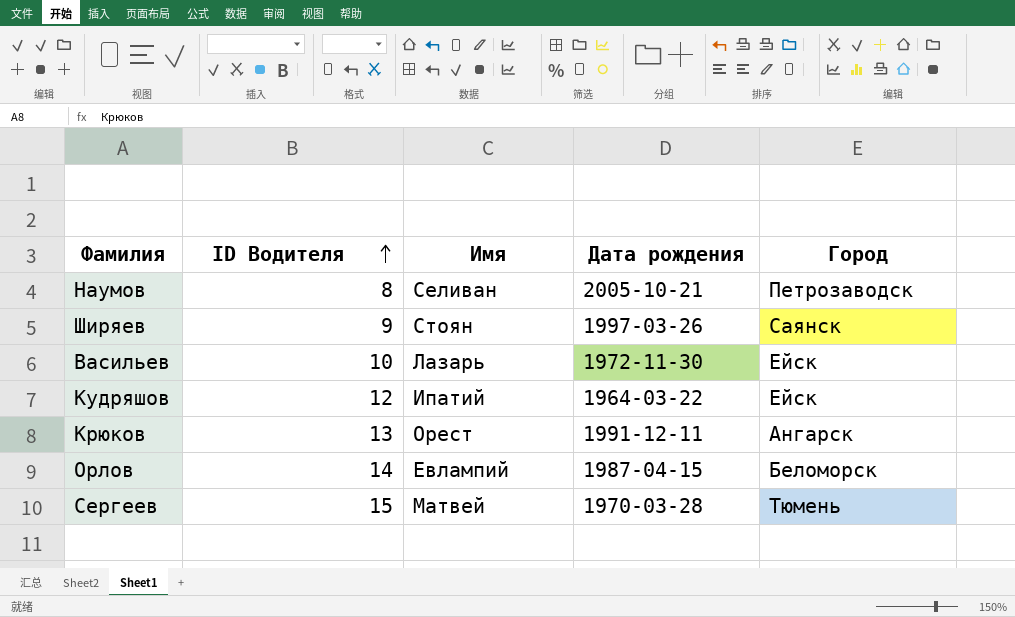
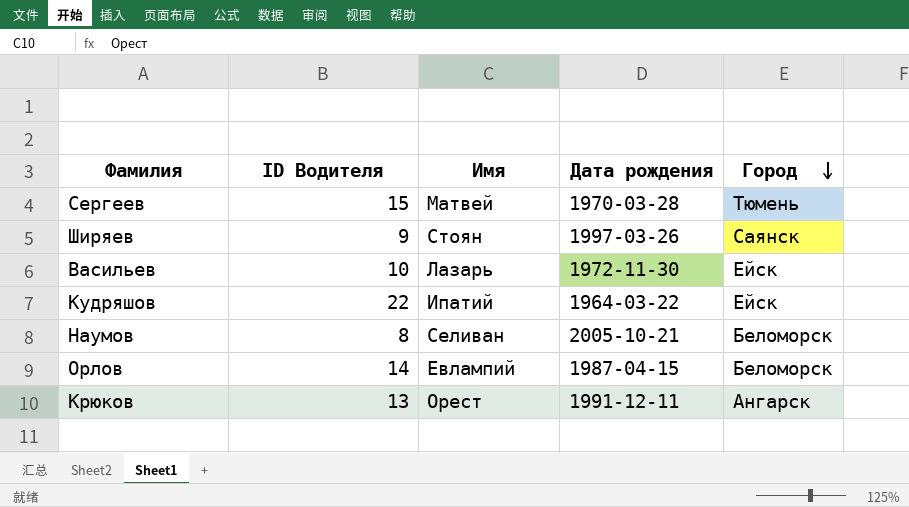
row order: ID Водителя ascending -> Город descending
Кудряшов | ID Водителя: 12 -> 22
Наумов | Город: Петрозаводск -> Беломорск

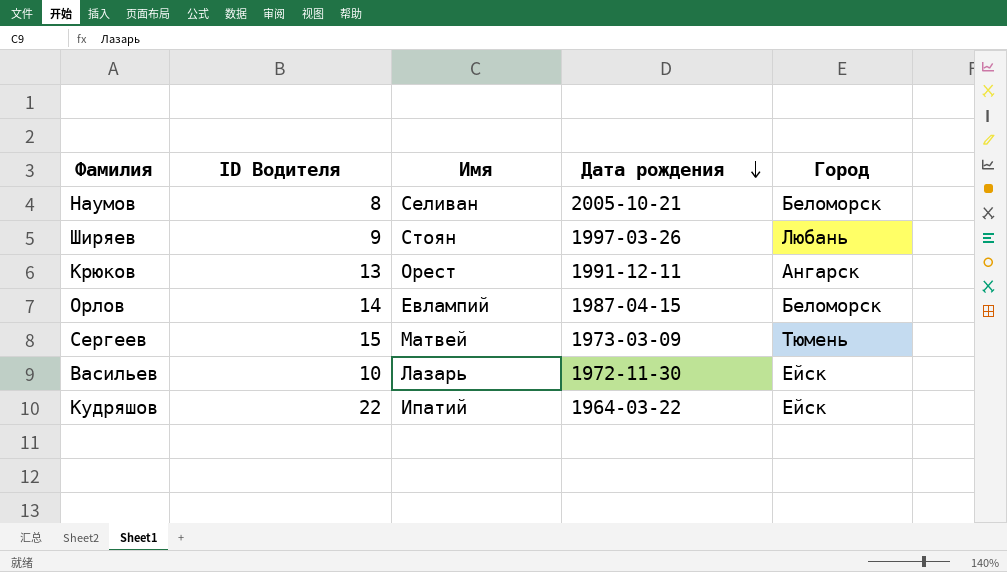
row order: Город descending -> Дата рождения descending
Ширяев | Город: Саянск -> Любань
Сергеев | Дата рождения: 1970-03-28 -> 1973-03-09

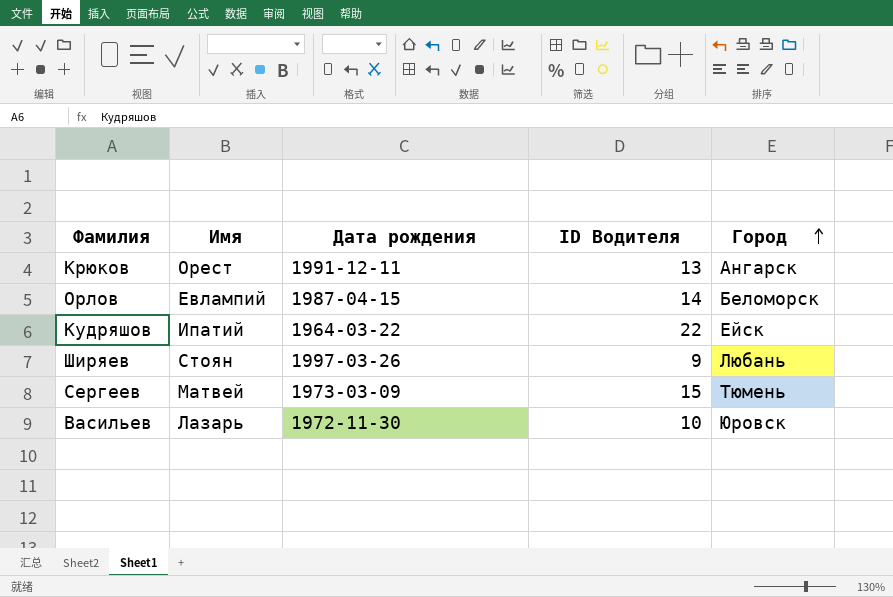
row order: Дата рождения descending -> Город ascending
column ID Водителя | position: 2 -> 4
row Наумов: 8 | Селиван | 2005-10-21 | Беломорск -> none
Васильев | Город: Ейск -> Юровск

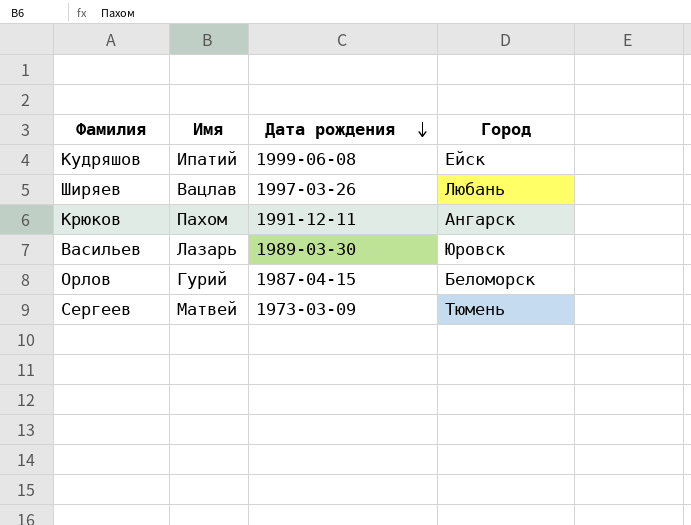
row order: Город ascending -> Дата рождения descending
column ID Водителя | position: 4 -> none
Кудряшов | Дата рождения: 1964-03-22 -> 1999-06-08
Ширяев | Имя: Стоян -> Вацлав
Крюков | Имя: Орест -> Пахом
Васильев | Дата рождения: 1972-11-30 -> 1989-03-30
Орлов | Имя: Евлампий -> Гурий

